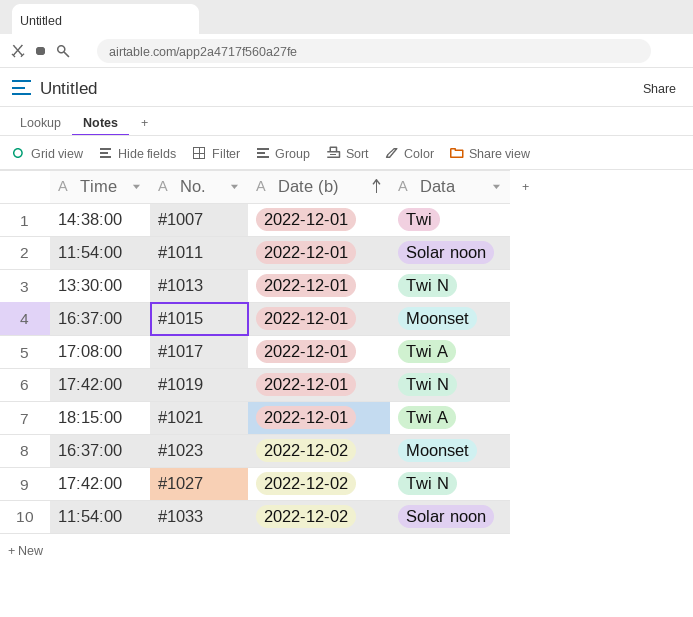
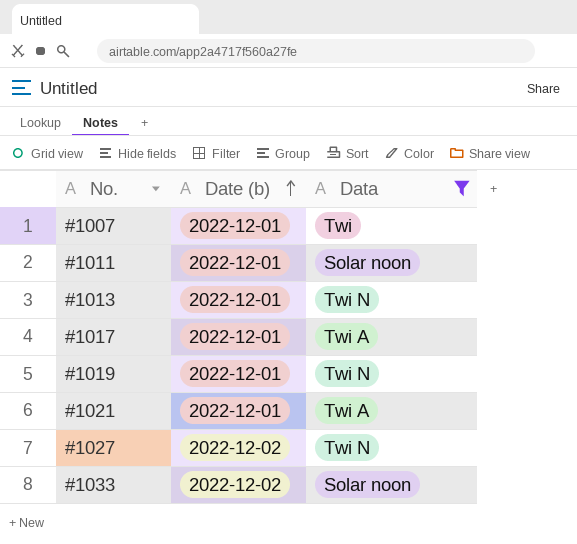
filter: none -> Data != Moonset
column Time | position: 1 -> none

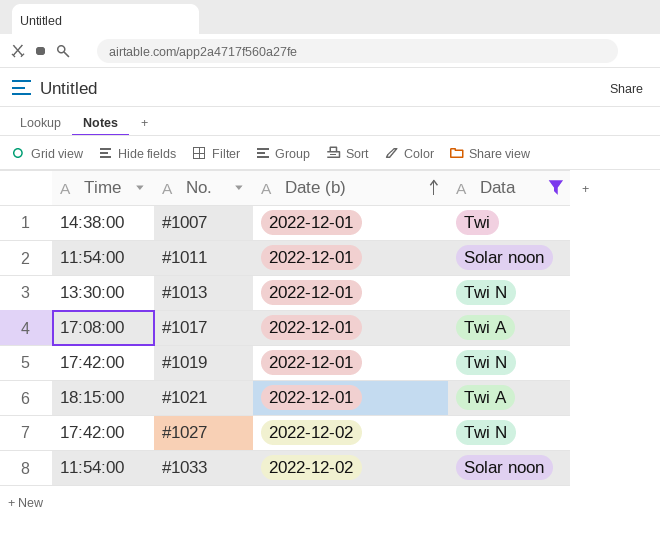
column Time | position: none -> 1

